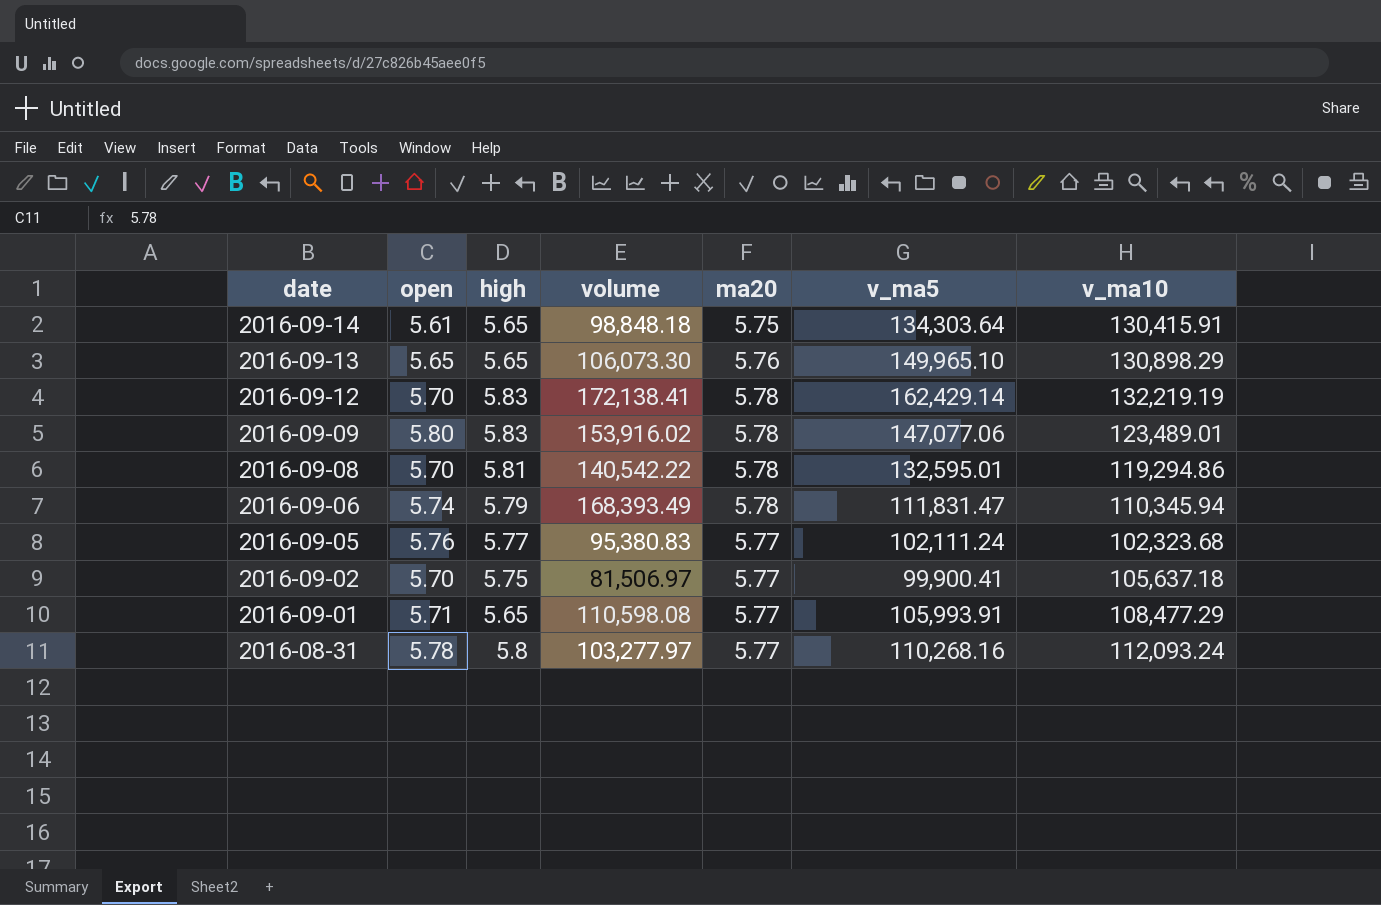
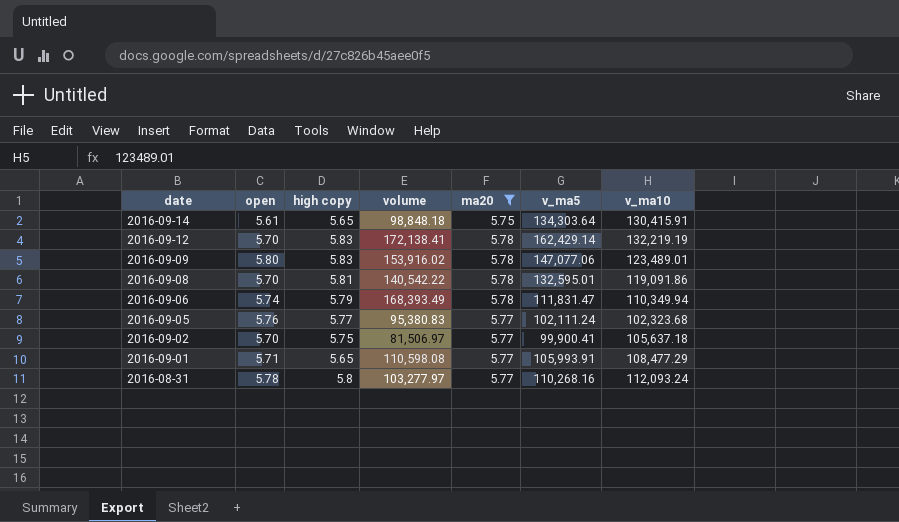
filter: none -> ma20 != 5.76
column name: high -> high copy
2016-09-08 | v_ma10: 119,294.86 -> 119,091.86
2016-09-06 | v_ma10: 110,345.94 -> 110,349.94

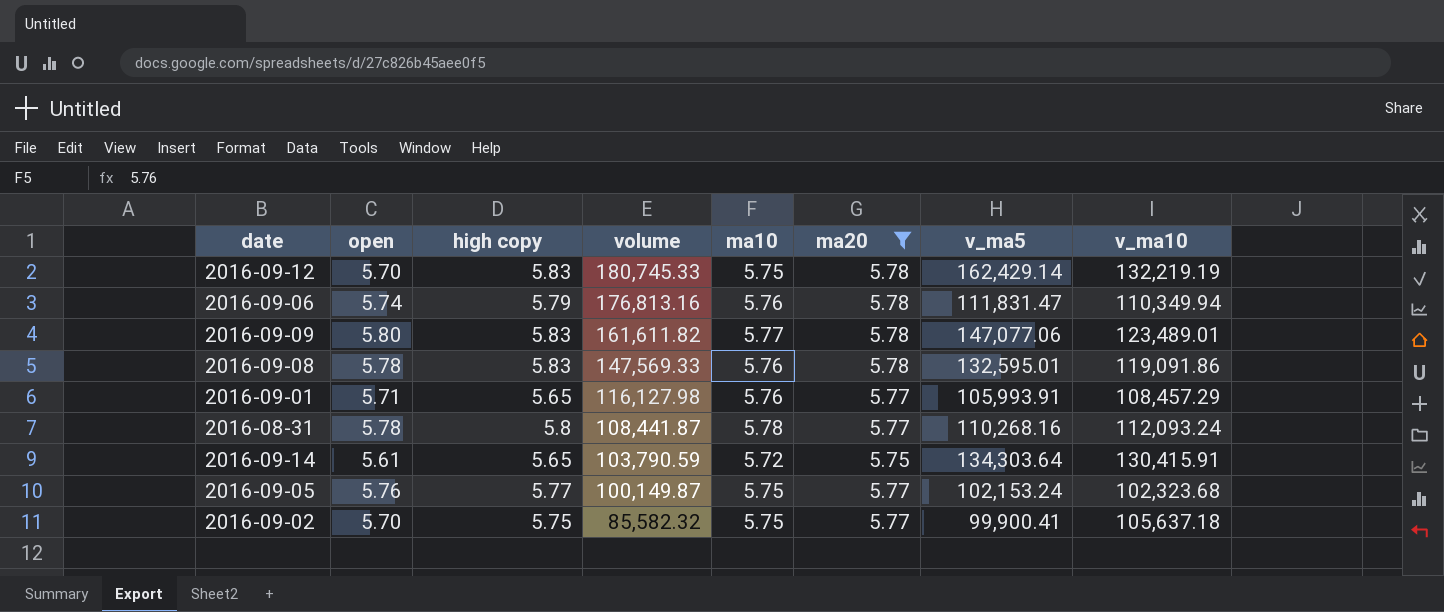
row order: date descending -> volume descending
column ma10 | position: none -> 5
2016-09-12 | volume: 172,138.41 -> 180,745.33
2016-09-06 | volume: 168,393.49 -> 176,813.16
2016-09-09 | volume: 153,916.02 -> 161,611.82
2016-09-08 | open: 5.70 -> 5.78
2016-09-08 | high copy: 5.81 -> 5.83
2016-09-08 | volume: 140,542.22 -> 147,569.33
2016-09-01 | volume: 110,598.08 -> 116,127.98
2016-09-01 | v_ma10: 108,477.29 -> 108,457.29
2016-08-31 | volume: 103,277.97 -> 108,441.87
2016-09-14 | volume: 98,848.18 -> 103,790.59
2016-09-05 | volume: 95,380.83 -> 100,149.87
2016-09-05 | v_ma5: 102,111.24 -> 102,153.24
2016-09-02 | volume: 81,506.97 -> 85,582.32

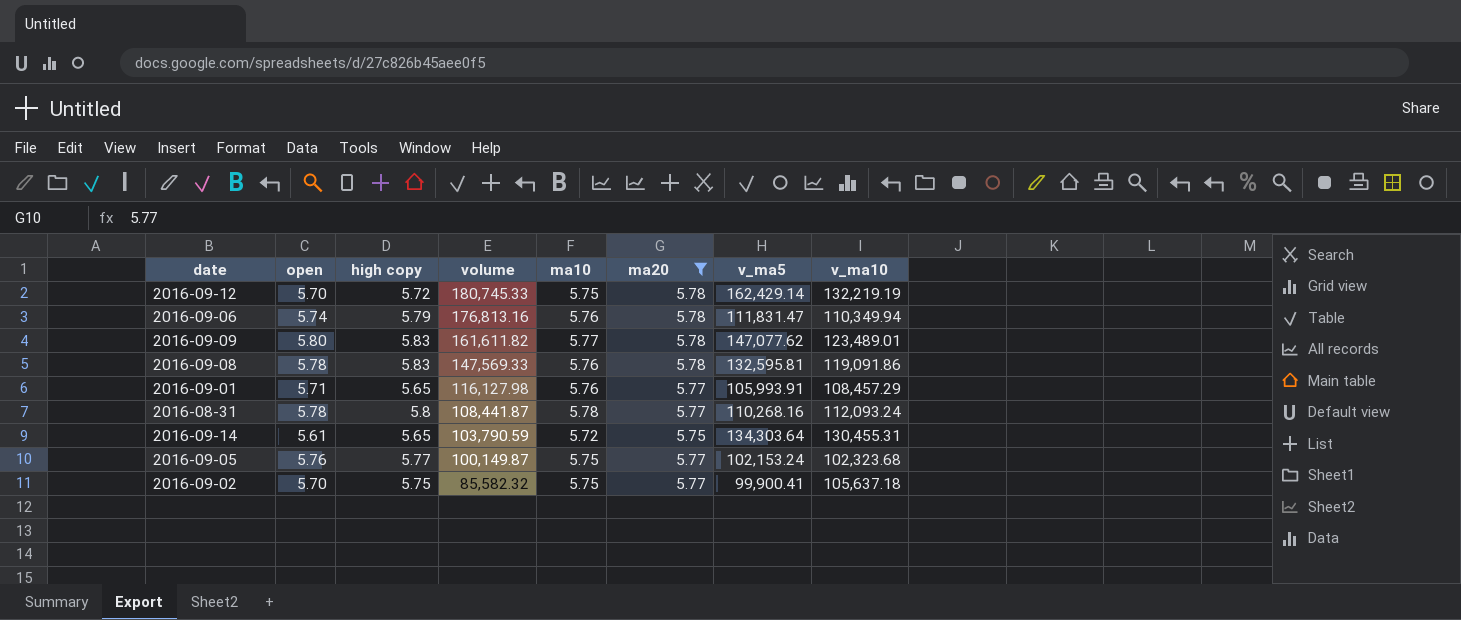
2016-09-12 | high copy: 5.83 -> 5.72
2016-09-09 | v_ma5: 147,077.06 -> 147,077.62
2016-09-08 | v_ma5: 132,595.01 -> 132,595.81
2016-09-14 | v_ma10: 130,415.91 -> 130,455.31

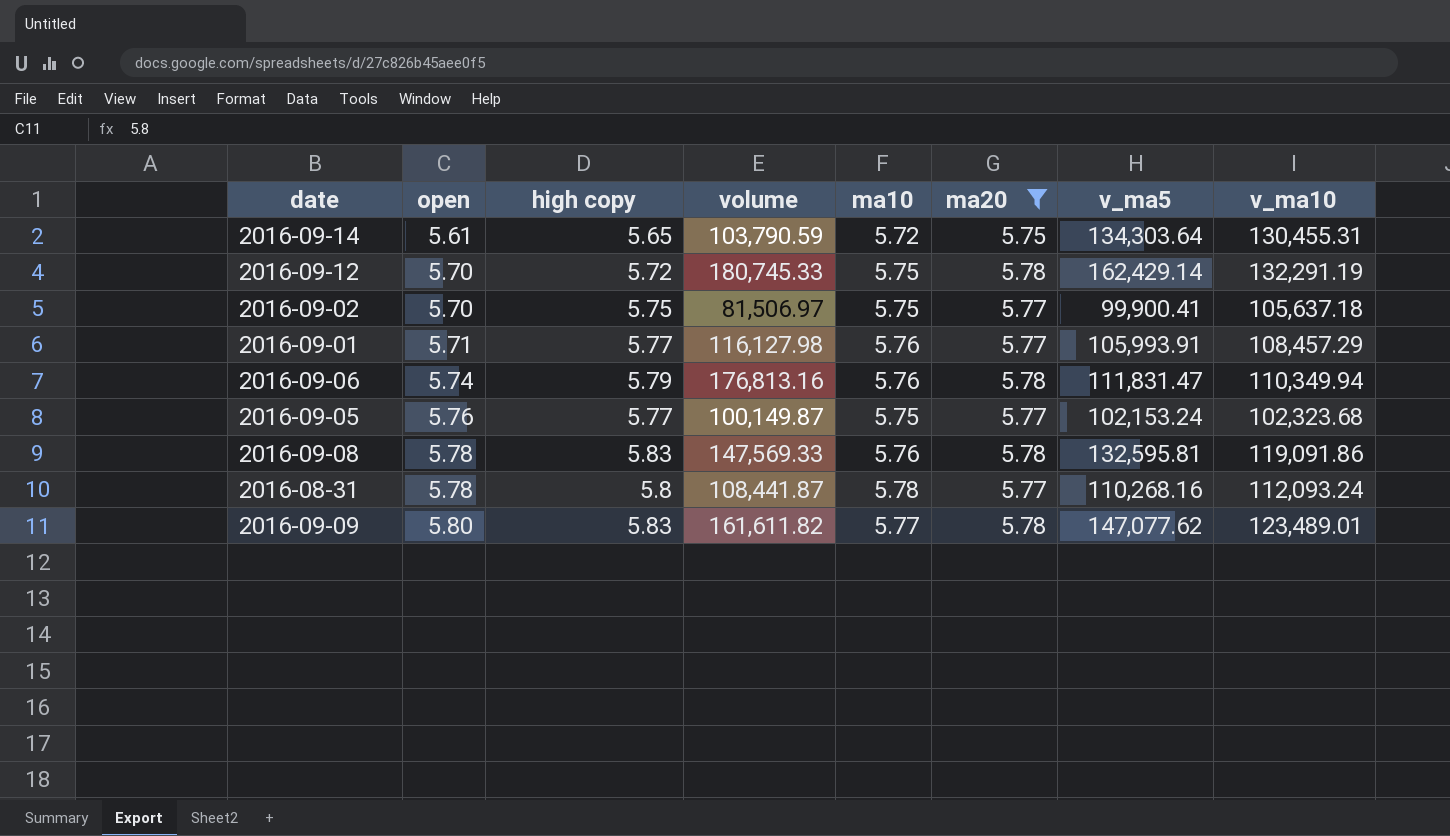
row order: volume descending -> open ascending
2016-09-12 | v_ma10: 132,219.19 -> 132,291.19
2016-09-02 | volume: 85,582.32 -> 81,506.97
2016-09-01 | high copy: 5.65 -> 5.77

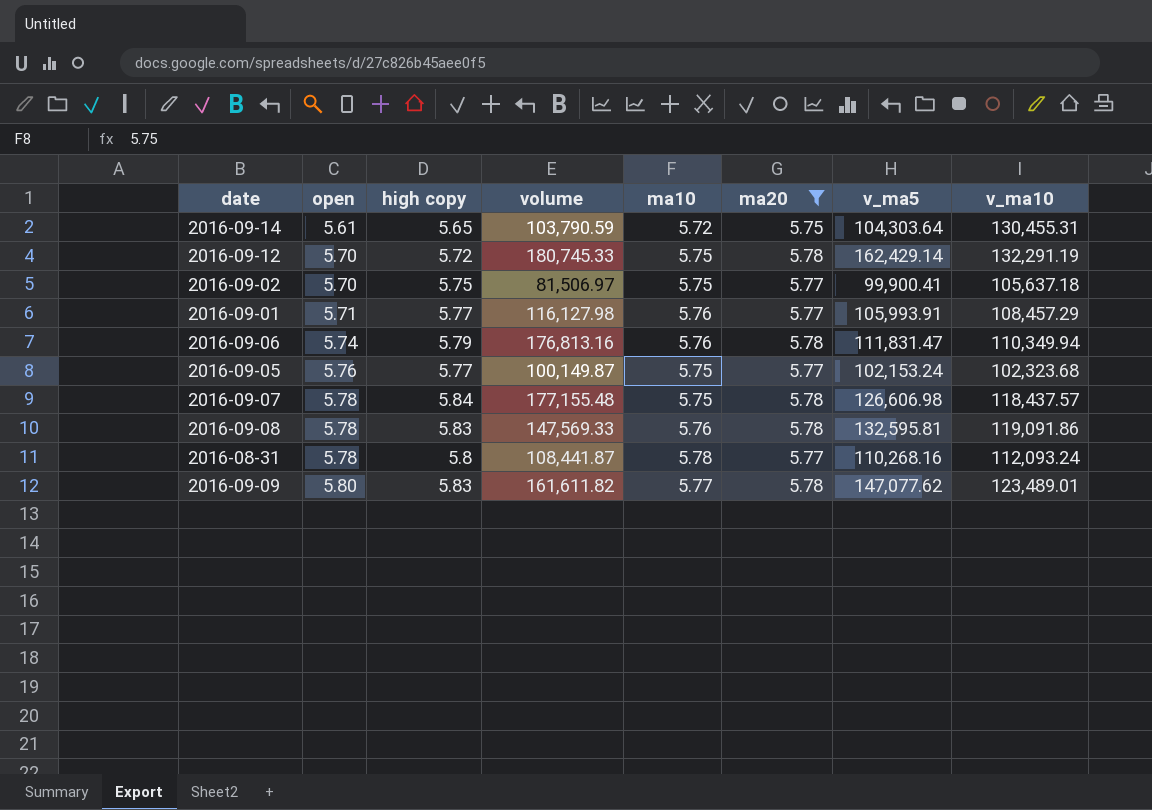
2016-09-14 | v_ma5: 134,303.64 -> 104,303.64
row 2016-09-07: none -> 5.78 | 5.84 | 177,155.48 | 5.75 | 5.78 | 126,606.98 | 118,437.57

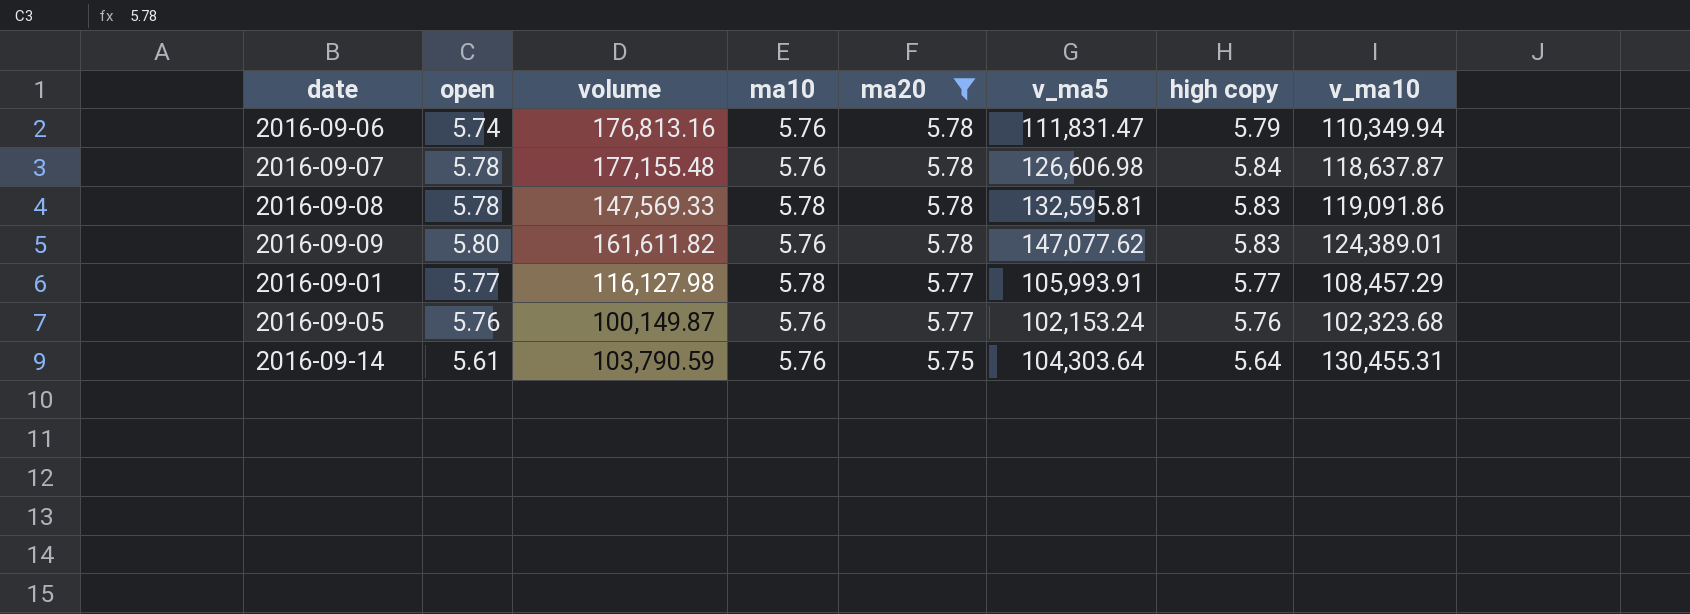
row order: open ascending -> ma20 descending
column high copy | position: 3 -> 7
row 2016-09-12: 5.70 | 5.72 | 180,745.33 | 5.75 | 5.78 | 162,429.14 | 132,291.19 -> none
row 2016-09-02: 5.70 | 5.75 | 81,506.97 | 5.75 | 5.77 | 99,900.41 | 105,637.18 -> none
row 2016-08-31: 5.78 | 5.8 | 108,441.87 | 5.78 | 5.77 | 110,268.16 | 112,093.24 -> none
2016-09-07 | ma10: 5.75 -> 5.76
2016-09-07 | v_ma10: 118,437.57 -> 118,637.87
2016-09-08 | ma10: 5.76 -> 5.78
2016-09-09 | ma10: 5.77 -> 5.76
2016-09-09 | v_ma10: 123,489.01 -> 124,389.01
2016-09-01 | open: 5.71 -> 5.77
2016-09-01 | ma10: 5.76 -> 5.78
2016-09-05 | ma10: 5.75 -> 5.76
2016-09-05 | high copy: 5.77 -> 5.76
2016-09-14 | ma10: 5.72 -> 5.76
2016-09-14 | high copy: 5.65 -> 5.64

